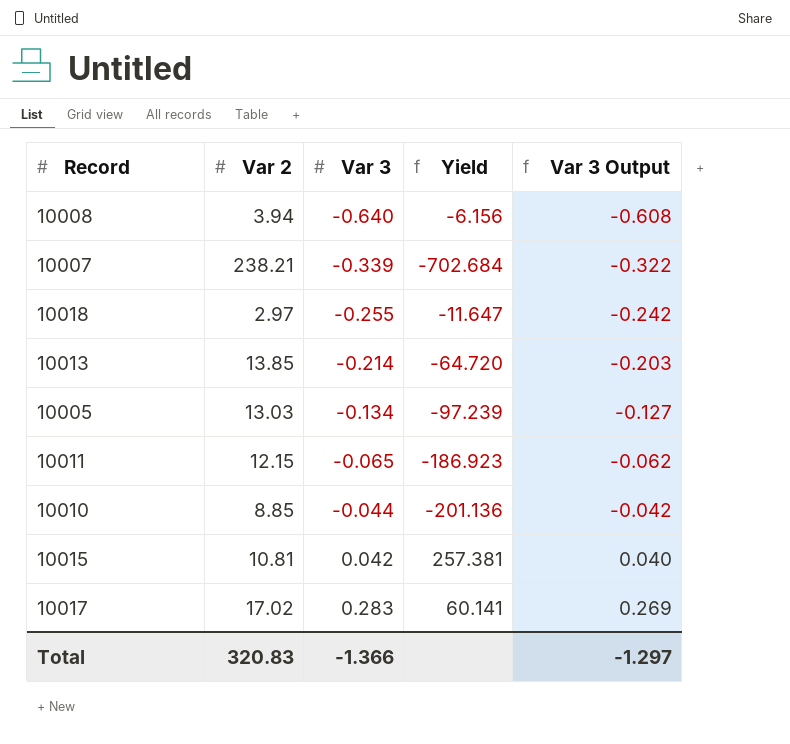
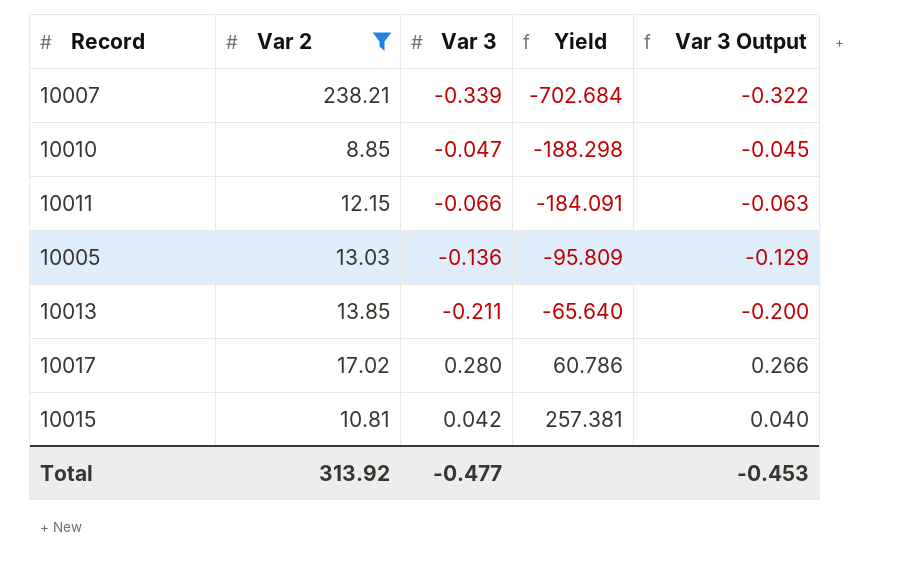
filter: none -> Var 2 >= 8.85
row order: Var 3 ascending -> Yield ascending
10010 | Var 3: -0.044 -> -0.047
10010 | Yield: -201.136 -> -188.298
10010 | Var 3 Output: -0.042 -> -0.045
10011 | Var 3: -0.065 -> -0.066
10011 | Yield: -186.923 -> -184.091
10011 | Var 3 Output: -0.062 -> -0.063
10005 | Var 3: -0.134 -> -0.136
10005 | Yield: -97.239 -> -95.809
10005 | Var 3 Output: -0.127 -> -0.129
10013 | Var 3: -0.214 -> -0.211
10013 | Yield: -64.720 -> -65.640
10013 | Var 3 Output: -0.203 -> -0.200
10017 | Var 3: 0.283 -> 0.280
10017 | Yield: 60.141 -> 60.786
10017 | Var 3 Output: 0.269 -> 0.266
Total | Var 2: 320.83 -> 313.92
Total | Var 3: -1.366 -> -0.477
Total | Var 3 Output: -1.297 -> -0.453

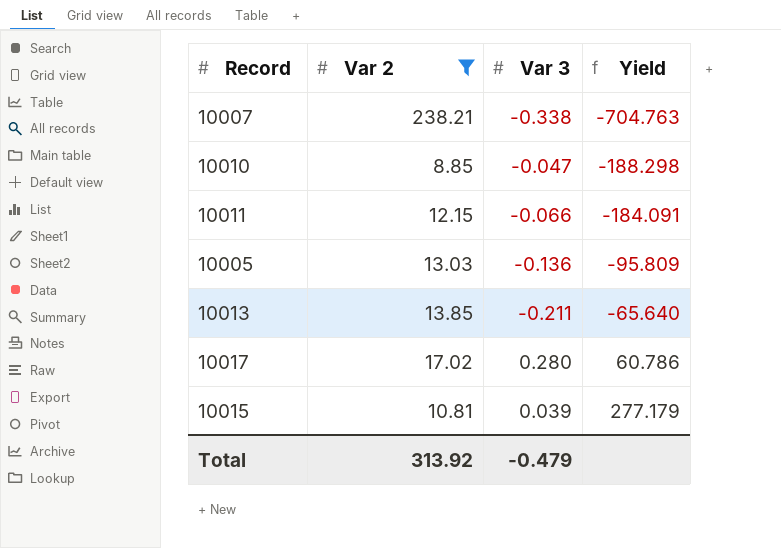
column Var 3 Output | formula: [Var 3] * 0.95 -> none
10007 | Var 3: -0.339 -> -0.338
10007 | Yield: -702.684 -> -704.763
10015 | Var 3: 0.042 -> 0.039
10015 | Yield: 257.381 -> 277.179
Total | Var 3: -0.477 -> -0.479

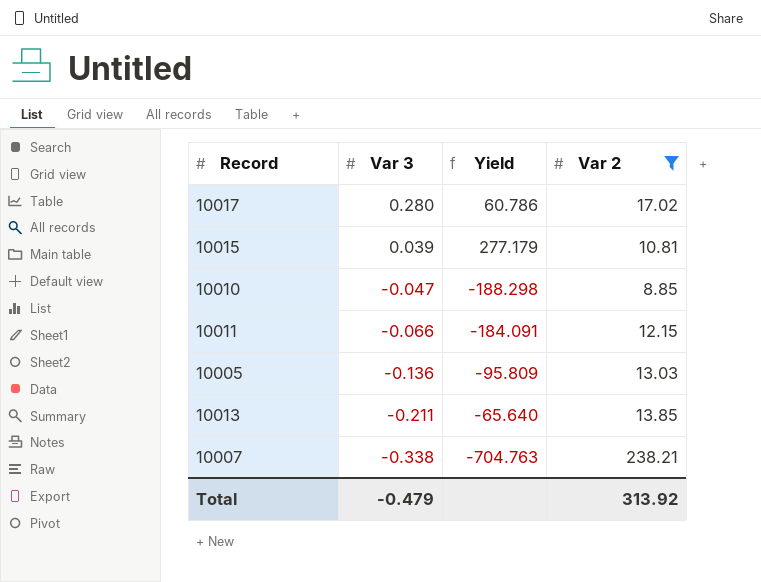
row order: Yield ascending -> Var 3 descending
column Var 2 | position: 2 -> 4

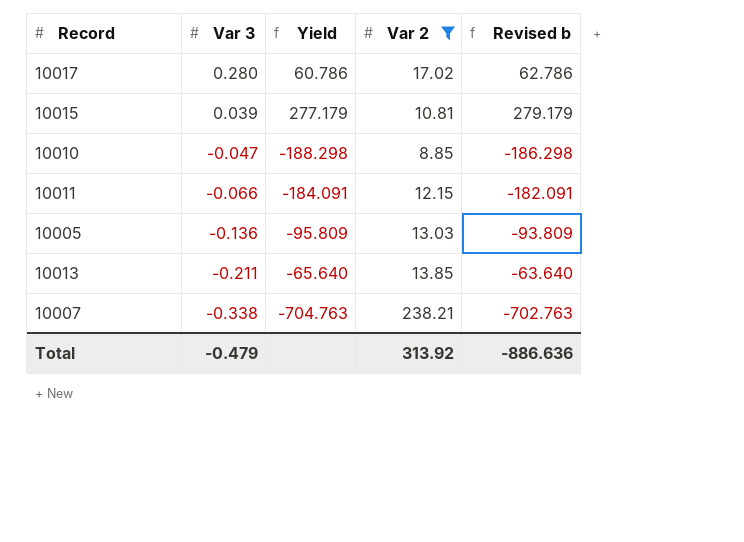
column Revised b | formula: none -> [Yield] + 2

